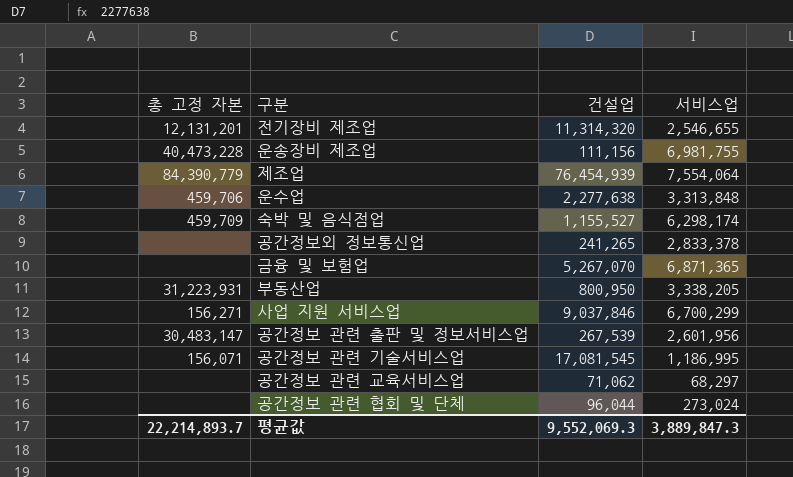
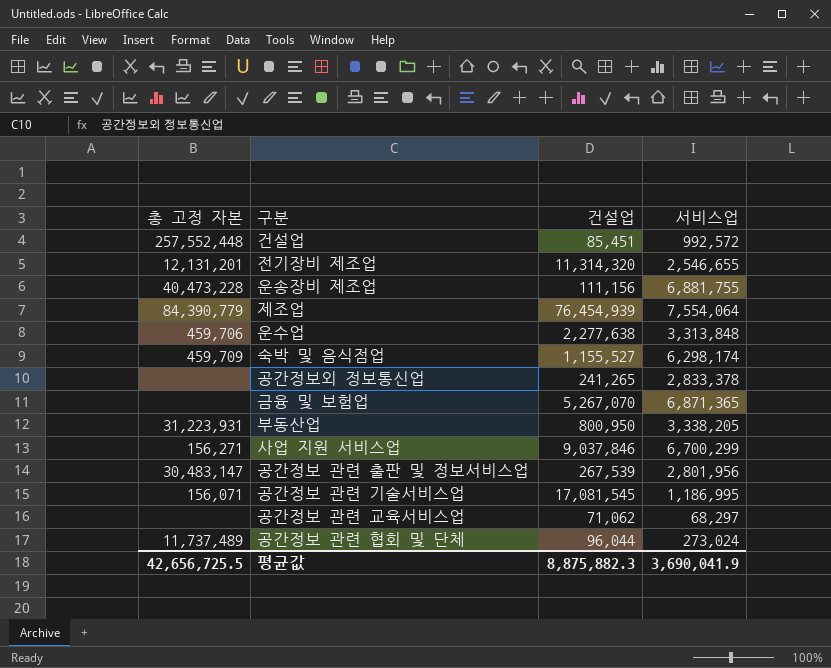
row 건설업: none -> 257,552,448 | 85,451 | 992,572
운송장비 제조업 | 서비스업: 6,981,755 -> 6,881,755
공간정보 관련 출판 및 정보서비스업 | 서비스업: 2,601,956 -> 2,801,956
공간정보 관련 협회 및 단체 | 총 고정 자본: none -> 11,737,489
평균값 | 총 고정 자본: 22,214,893.7 -> 42,656,725.5
평균값 | 건설업: 9,552,069.3 -> 8,875,882.3
평균값 | 서비스업: 3,889,847.3 -> 3,690,041.9

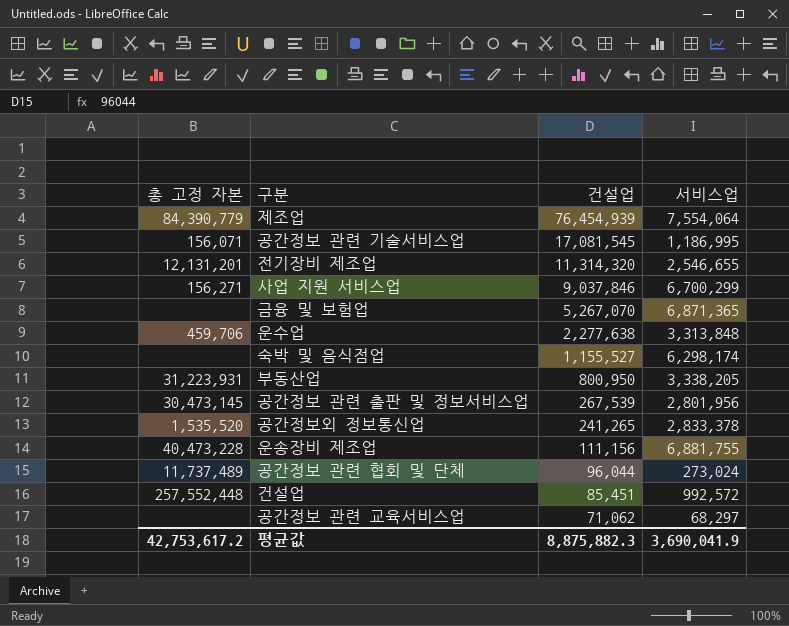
row order: none -> 건설업 descending
숙박 및 음식점업 | 총 고정 자본: 459,709 -> none
공간정보 관련 출판 및 정보서비스업 | 총 고정 자본: 30,483,147 -> 30,473,145
공간정보외 정보통신업 | 총 고정 자본: none -> 1,535,520
평균값 | 총 고정 자본: 42,656,725.5 -> 42,753,617.2

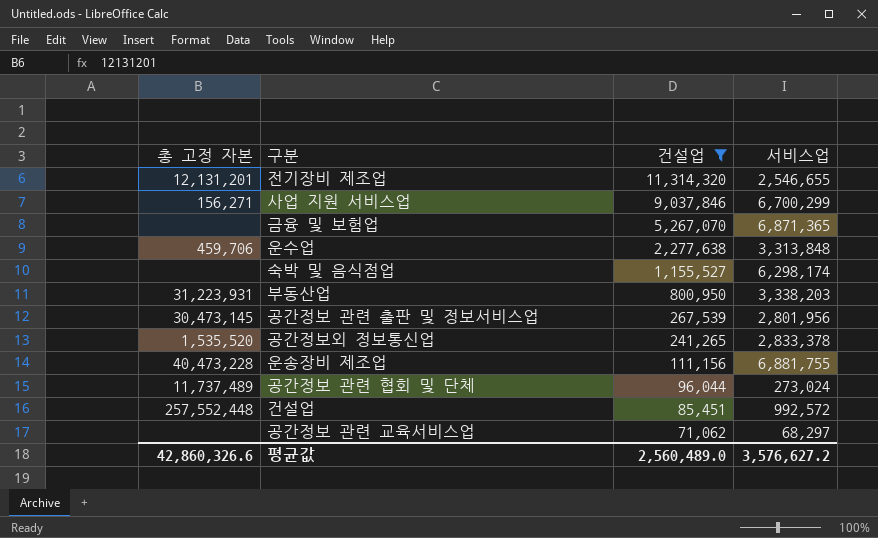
filter: none -> 건설업 <= 11,314,320
부동산업 | 서비스업: 3,338,205 -> 3,338,203
평균값 | 총 고정 자본: 42,753,617.2 -> 42,860,326.6
평균값 | 건설업: 8,875,882.3 -> 2,560,489.0
평균값 | 서비스업: 3,690,041.9 -> 3,576,627.2

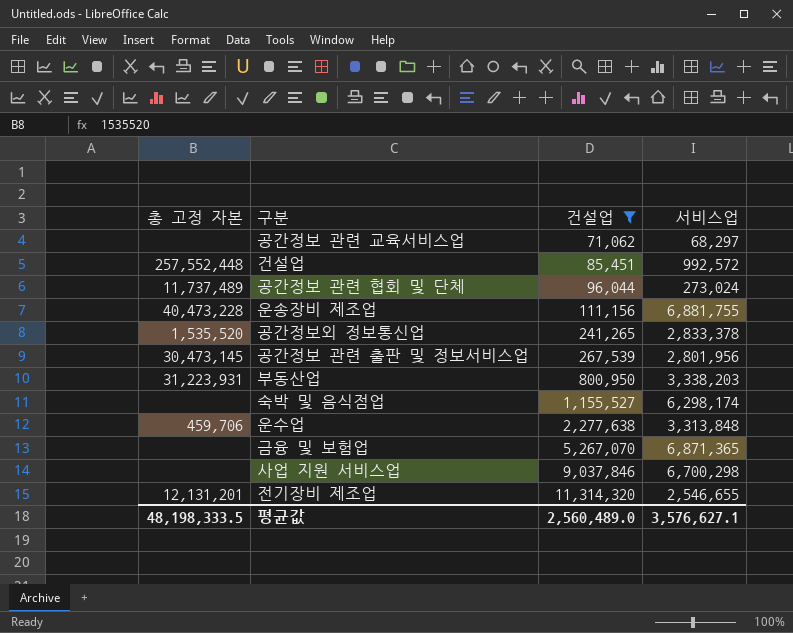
row order: 건설업 descending -> 건설업 ascending
사업 지원 서비스업 | 총 고정 자본: 156,271 -> none
사업 지원 서비스업 | 서비스업: 6,700,299 -> 6,700,298
평균값 | 총 고정 자본: 42,860,326.6 -> 48,198,333.5
평균값 | 서비스업: 3,576,627.2 -> 3,576,627.1

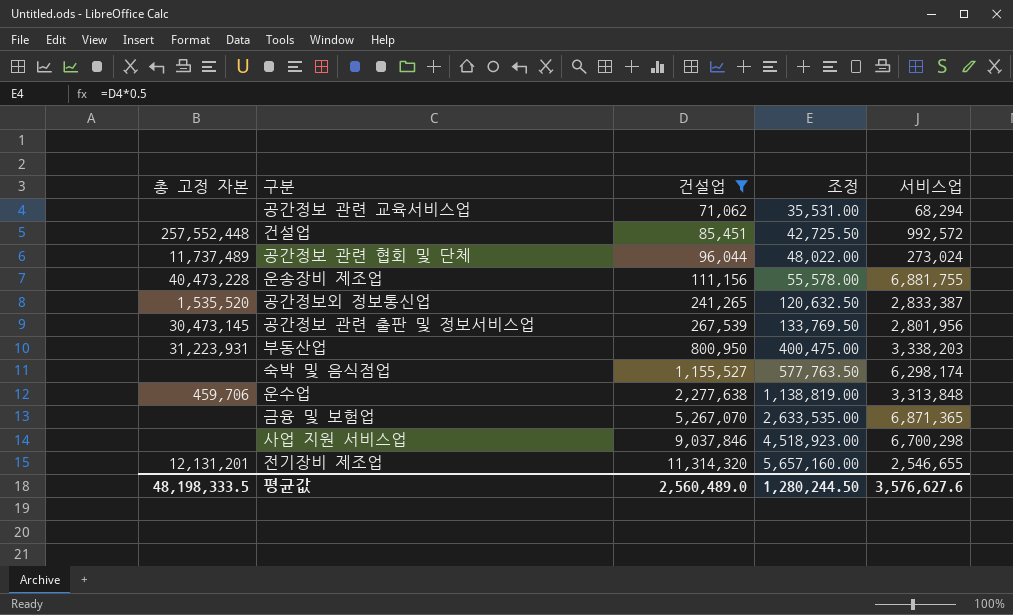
column 조정 | formula: none -> [건설업] * 0.5
공간정보 관련 교육서비스업 | 서비스업: 68,297 -> 68,294
공간정보외 정보통신업 | 서비스업: 2,833,378 -> 2,833,387
평균값 | 서비스업: 3,576,627.1 -> 3,576,627.6

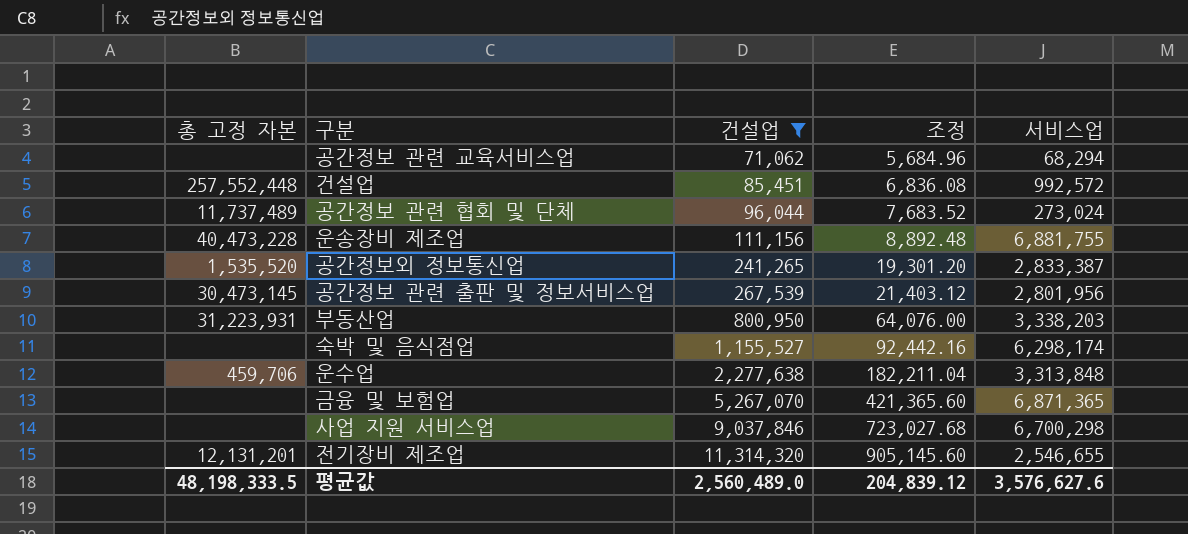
column 조정 | formula: [건설업] * 0.5 -> [건설업] * 0.08
평균값 | 조정: 1,280,244.50 -> 204,839.12

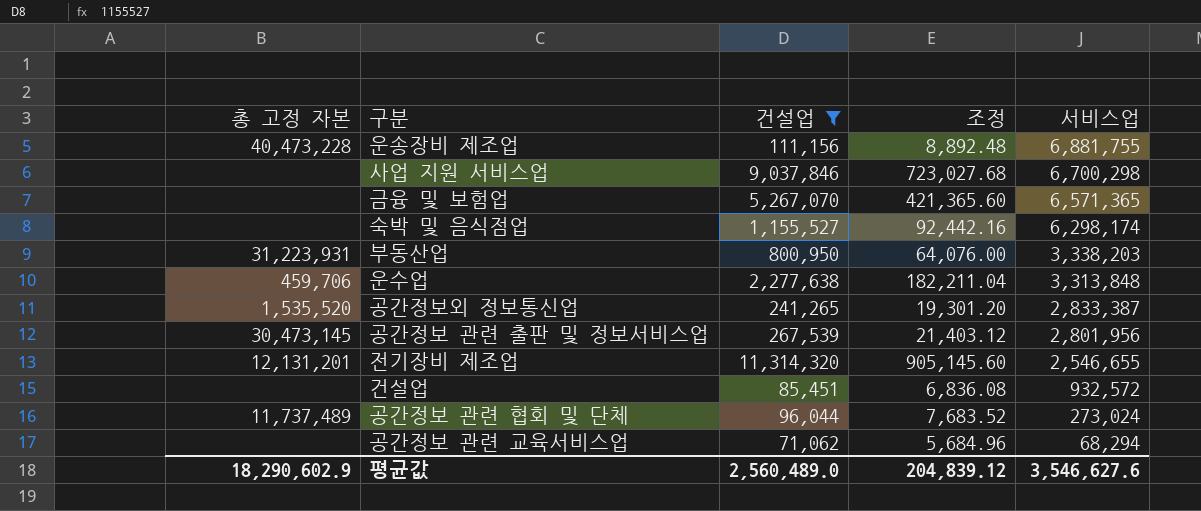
row order: 건설업 ascending -> 서비스업 descending
금융 및 보험업 | 서비스업: 6,871,365 -> 6,571,365
건설업 | 총 고정 자본: 257,552,448 -> none
건설업 | 서비스업: 992,572 -> 932,572
평균값 | 총 고정 자본: 48,198,333.5 -> 18,290,602.9
평균값 | 서비스업: 3,576,627.6 -> 3,546,627.6

